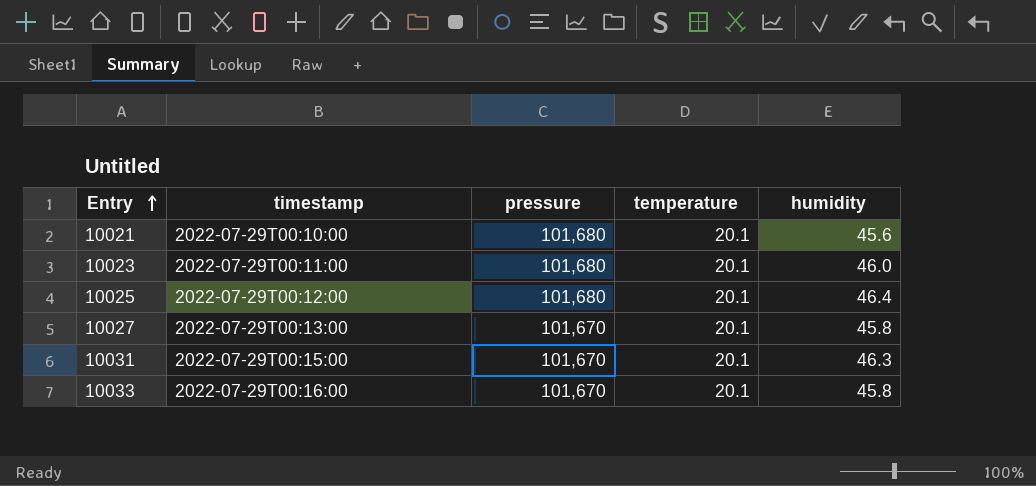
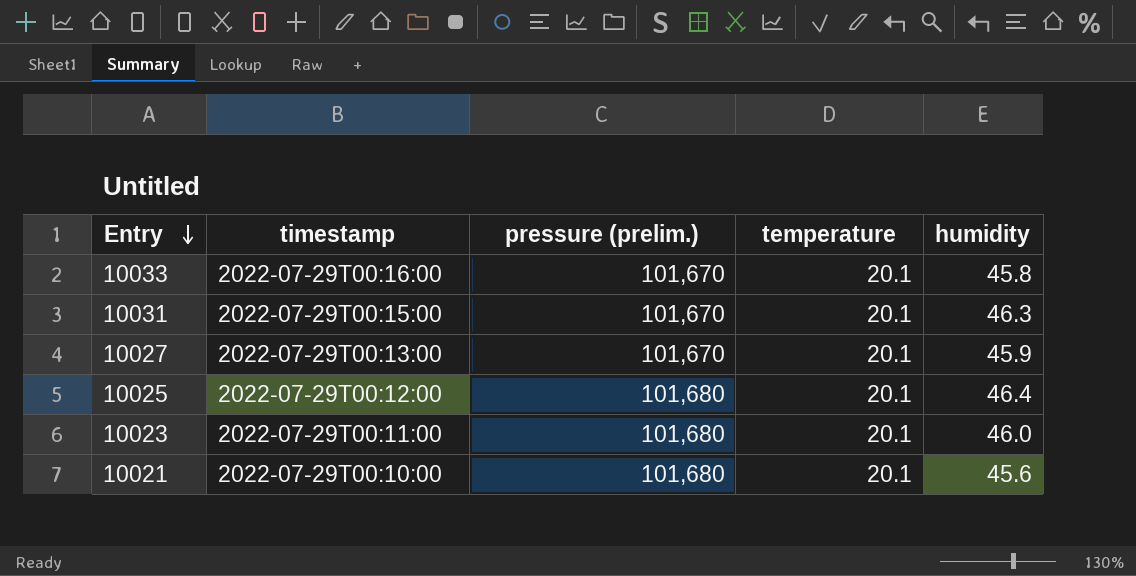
row order: Entry ascending -> Entry descending
column name: pressure -> pressure (prelim.)
10027 | humidity: 45.8 -> 45.9

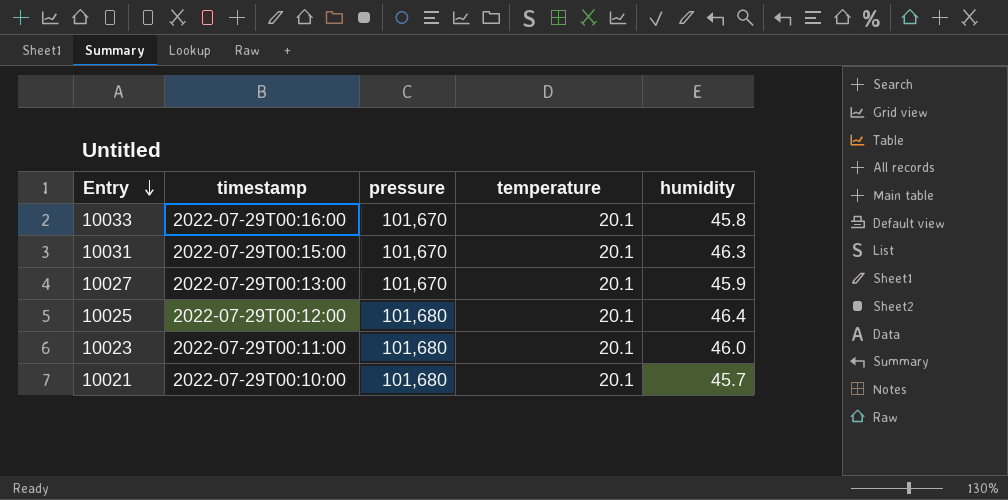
column name: pressure (prelim.) -> pressure
10021 | humidity: 45.6 -> 45.7

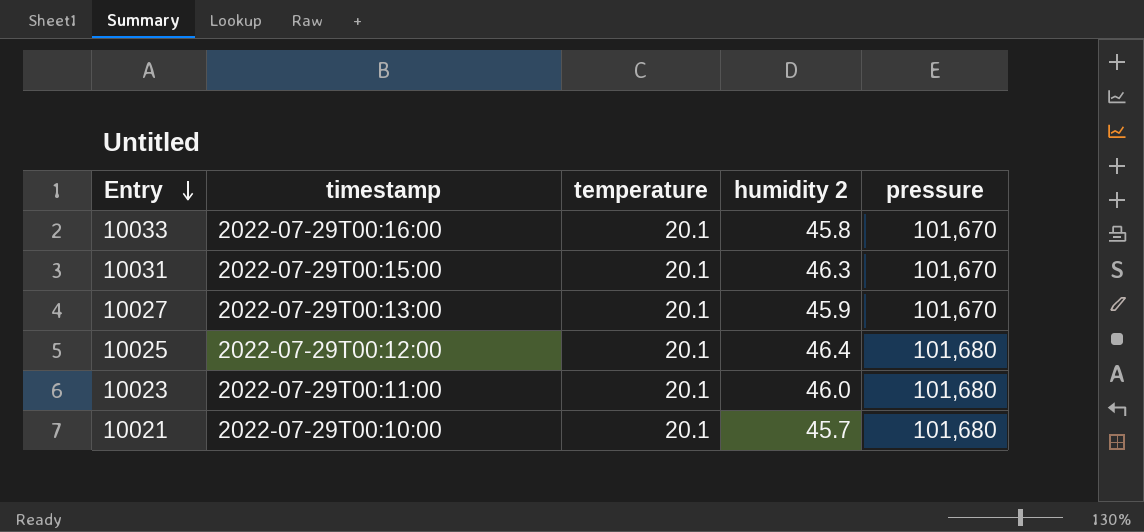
column name: humidity -> humidity 2
column pressure | position: 3 -> 5

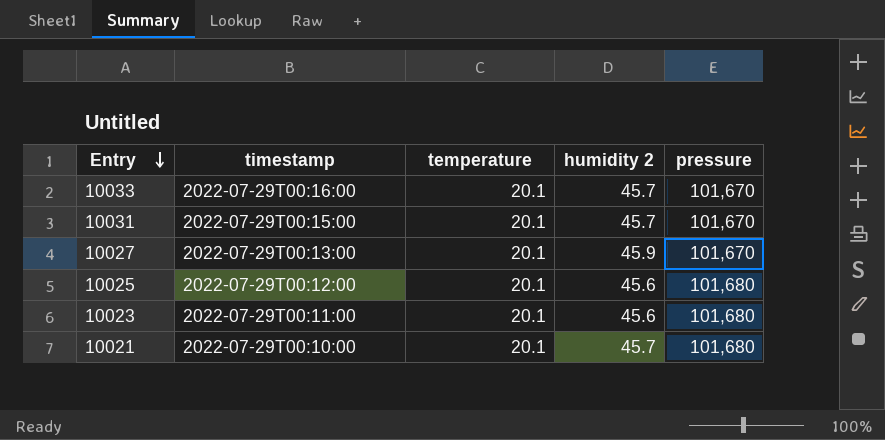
10033 | humidity 2: 45.8 -> 45.7
10031 | humidity 2: 46.3 -> 45.7
10025 | humidity 2: 46.4 -> 45.6
10023 | humidity 2: 46.0 -> 45.6

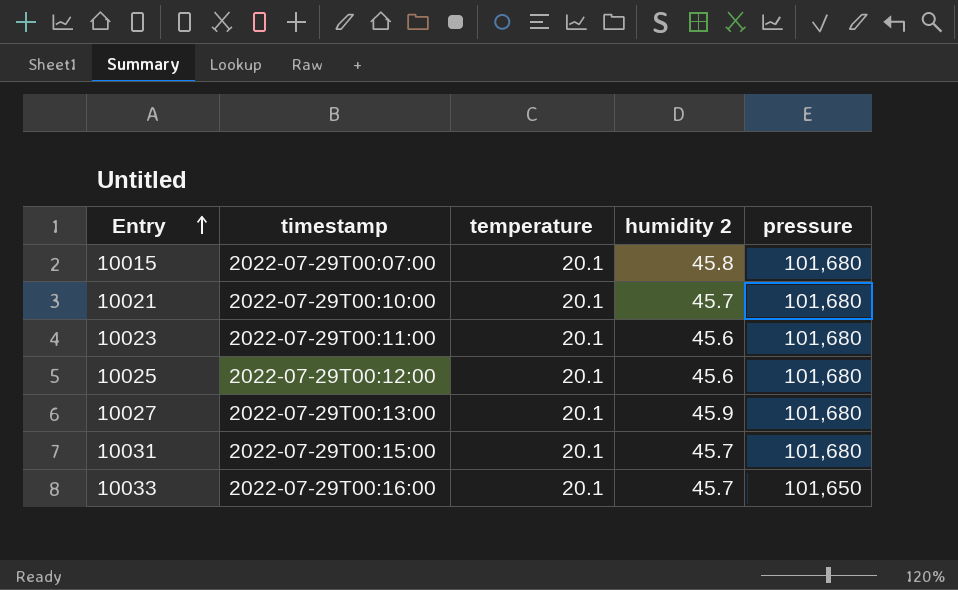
row order: Entry descending -> Entry ascending
row 10015: none -> 2022-07-29T00:07:00 | 20.1 | 45.8 | 101,680
10027 | pressure: 101,670 -> 101,680
10031 | pressure: 101,670 -> 101,680
10033 | pressure: 101,670 -> 101,650

